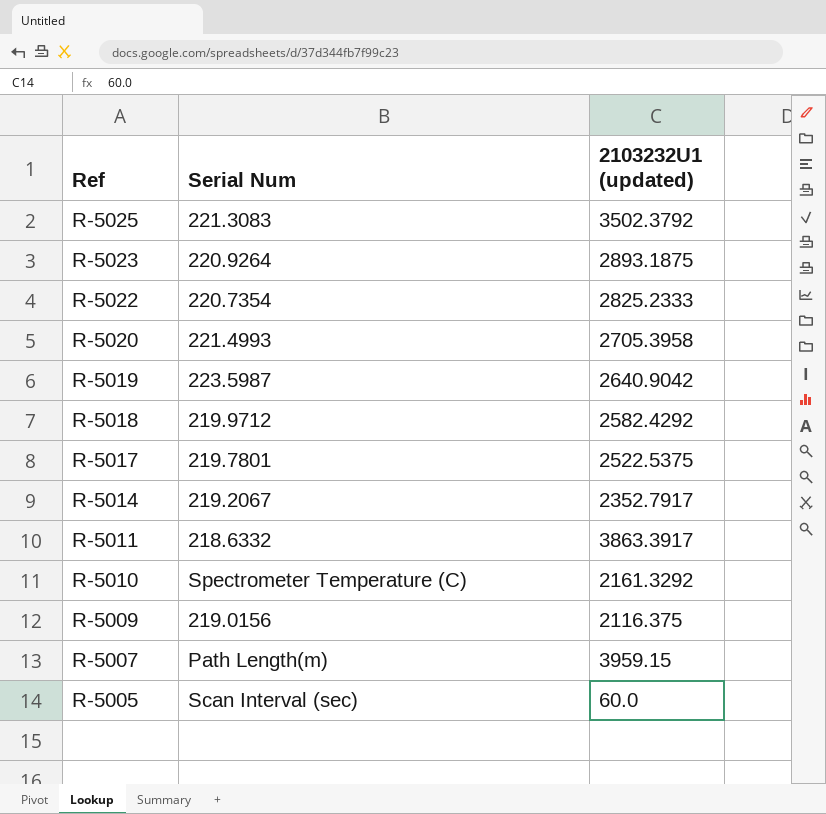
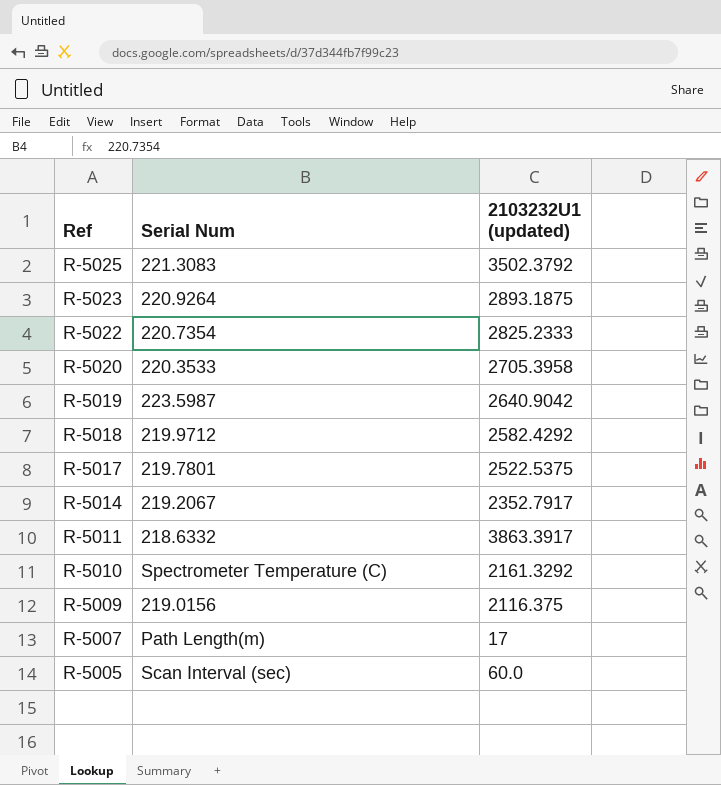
R-5020 | Serial Num: 221.4993 -> 220.3533
R-5007 | 2103232U1 (updated): 3959.15 -> 17

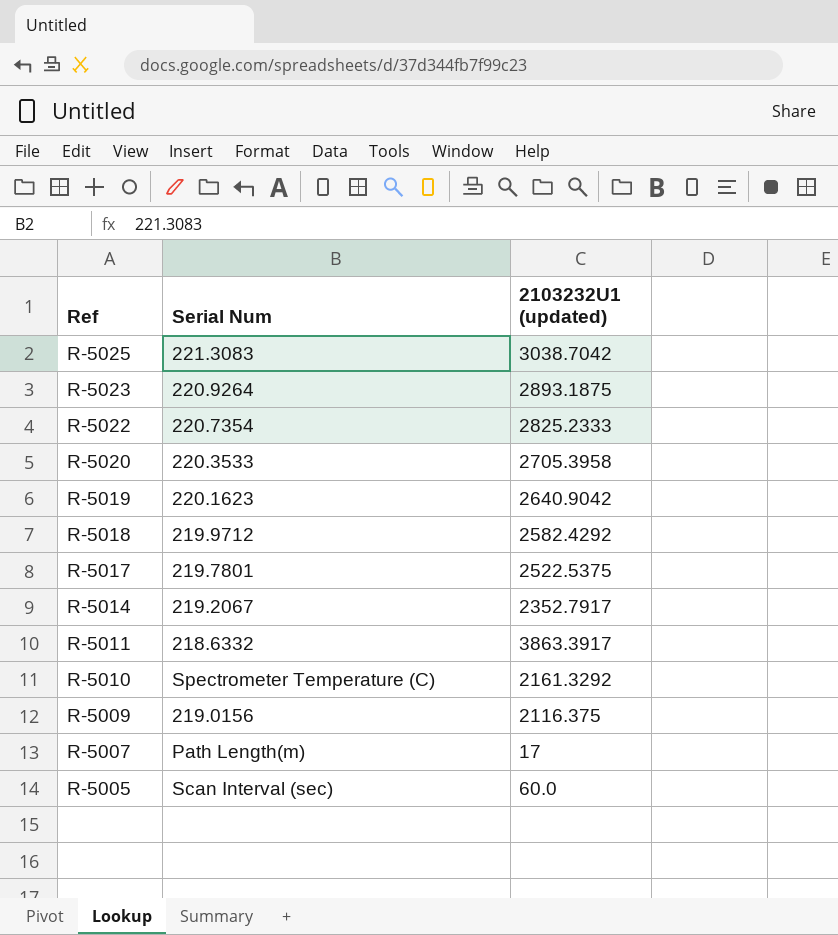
R-5025 | 2103232U1 (updated): 3502.3792 -> 3038.7042
R-5019 | Serial Num: 223.5987 -> 220.1623

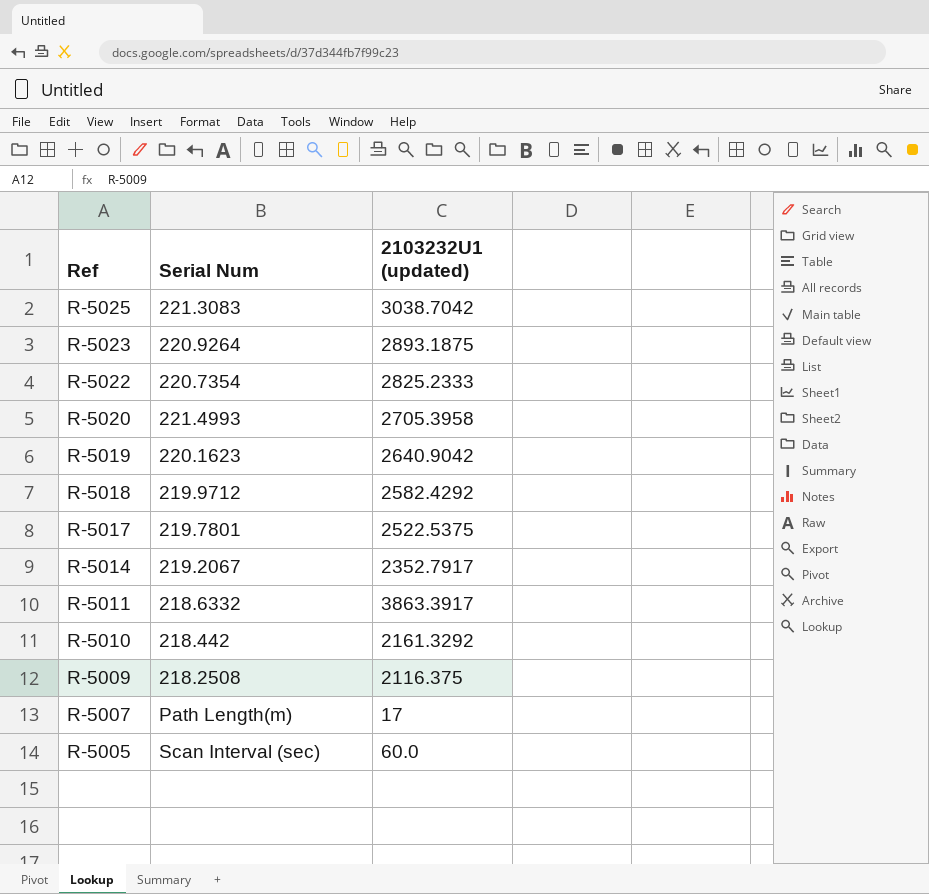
R-5020 | Serial Num: 220.3533 -> 221.4993
R-5010 | Serial Num: Spectrometer Temperature (C) -> 218.442
R-5009 | Serial Num: 219.0156 -> 218.2508

